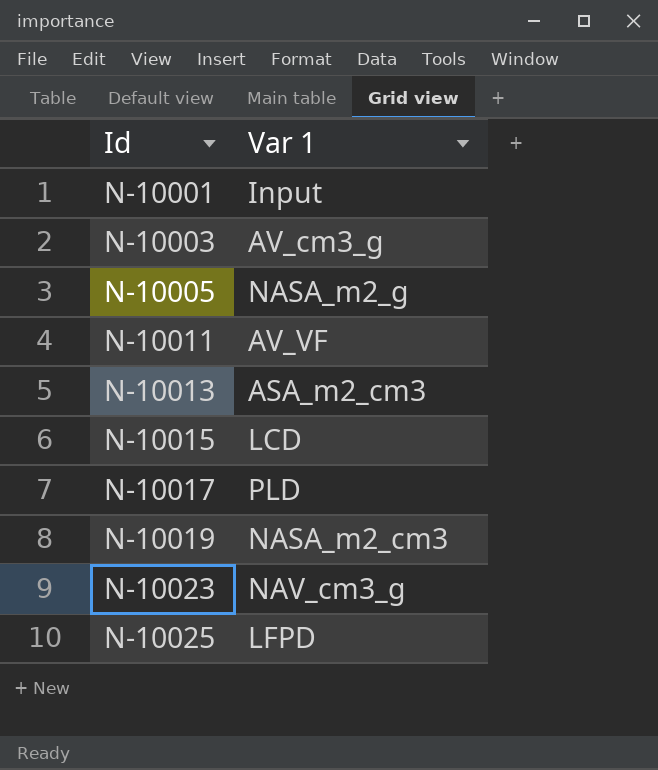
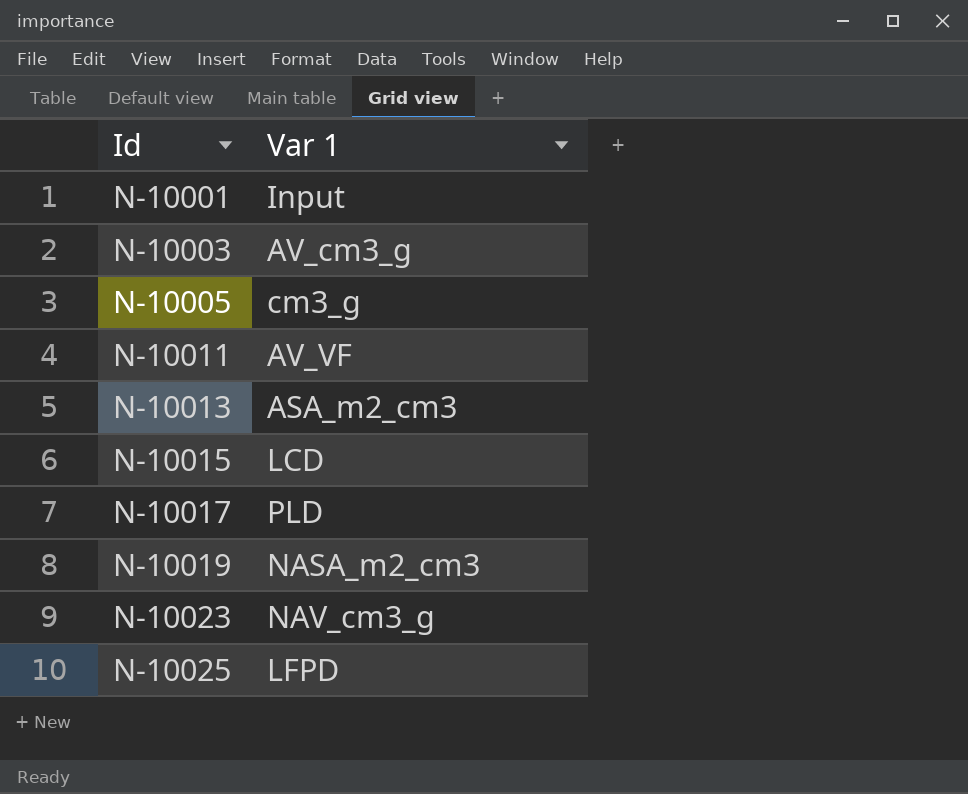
N-10005 | Var 1: NASA_m2_g -> cm3_g

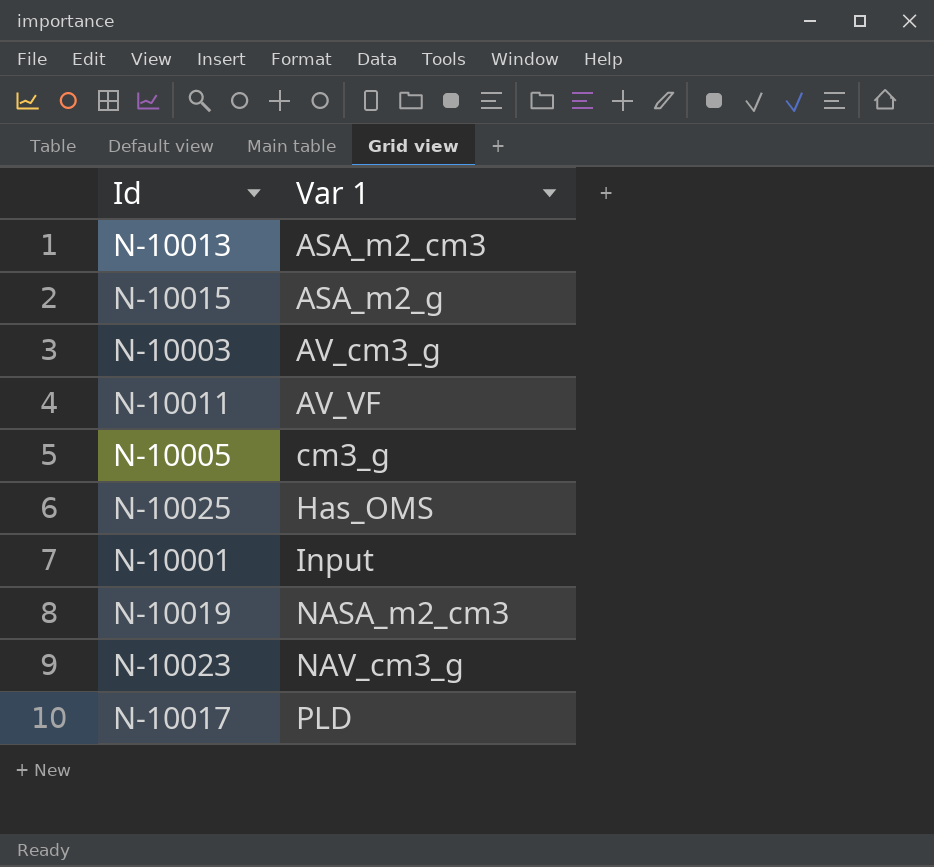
row order: Id ascending -> Var 1 ascending
N-10015 | Var 1: LCD -> ASA_m2_g
N-10025 | Var 1: LFPD -> Has_OMS

